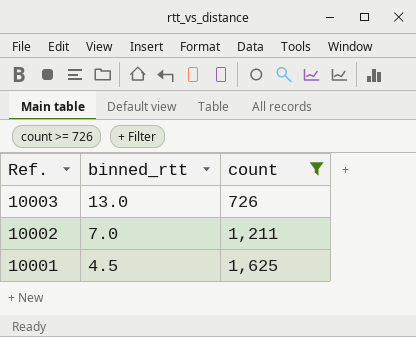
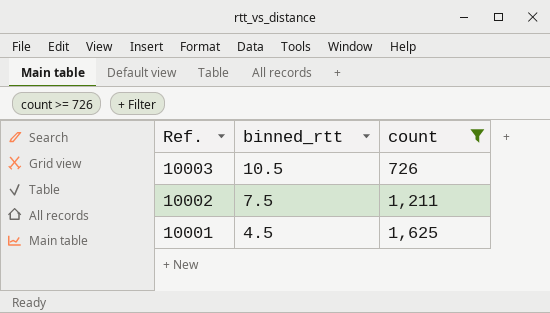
10003 | binned_rtt: 13.0 -> 10.5
10002 | binned_rtt: 7.0 -> 7.5

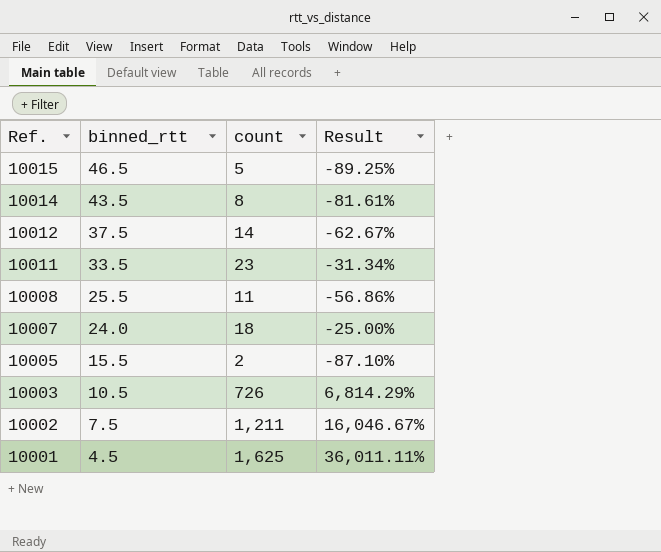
filter: count >= 726 -> none
column Result | formula: none -> ([count] - [binned_rtt]) / [binned_rtt]

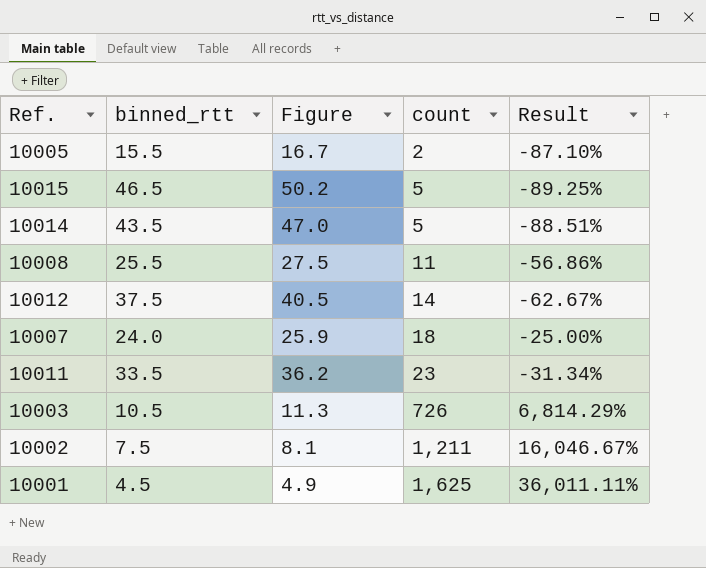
row order: Ref. descending -> count ascending
column Figure | formula: none -> [binned_rtt] * 1.08
10014 | count: 8 -> 5
10014 | Result: -81.61% -> -88.51%

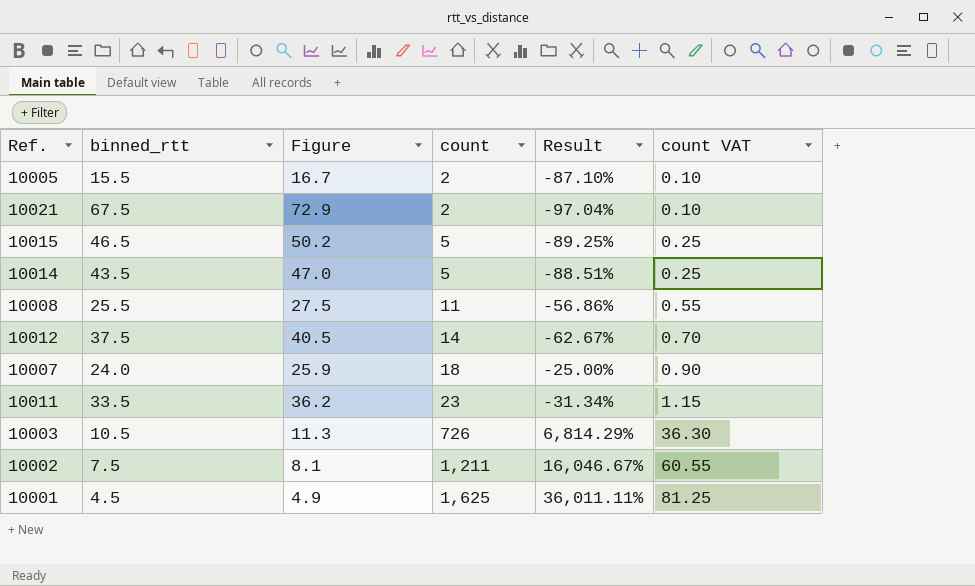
column count VAT | formula: none -> [count] * 0.05
row 10021: none -> 67.5 | 72.9 | 2 | -97.04% | 0.10

